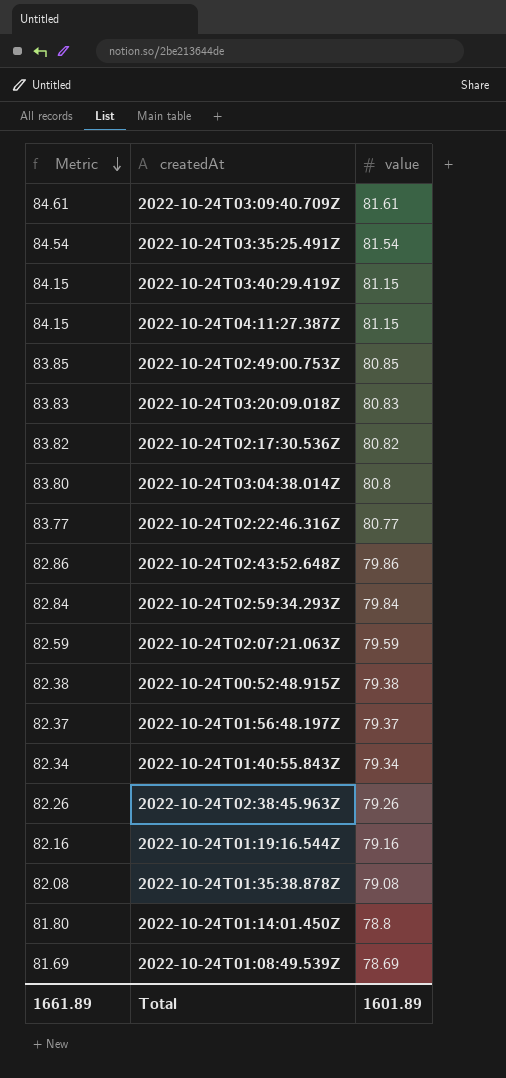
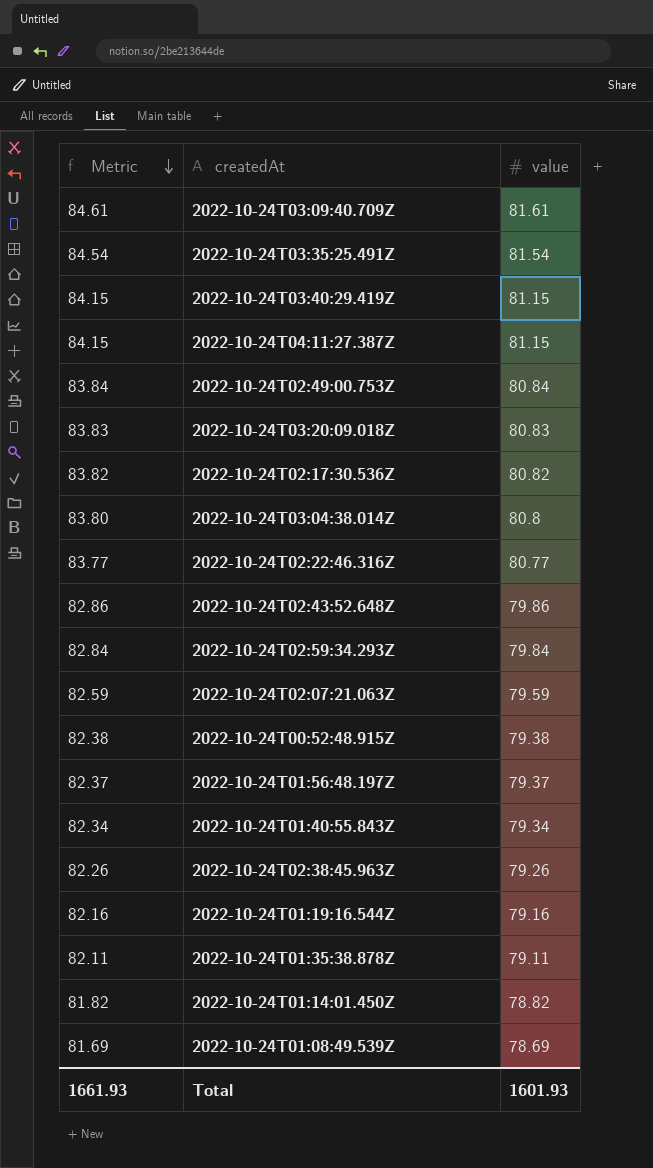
2022-10-24T02:49:00.753Z | Metric: 83.85 -> 83.84
2022-10-24T02:49:00.753Z | value: 80.85 -> 80.84
2022-10-24T01:35:38.878Z | Metric: 82.08 -> 82.11
2022-10-24T01:35:38.878Z | value: 79.08 -> 79.11
2022-10-24T01:14:01.450Z | Metric: 81.80 -> 81.82
2022-10-24T01:14:01.450Z | value: 78.8 -> 78.82
Total | Metric: 1661.89 -> 1661.93
Total | value: 1601.89 -> 1601.93

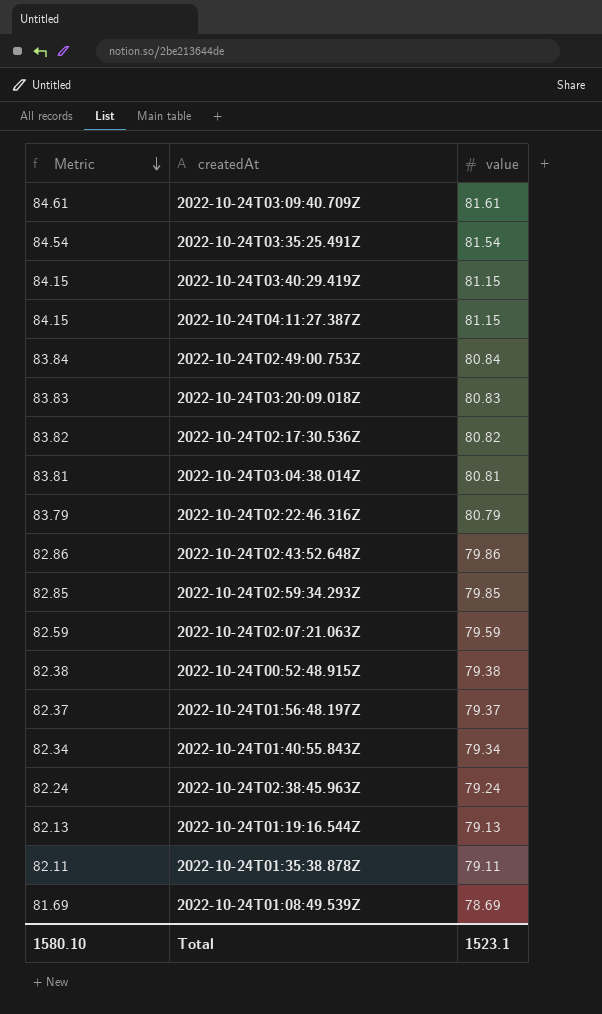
row 2022-10-24T01:14:01.450Z: 81.82 | 78.82 -> none
2022-10-24T03:04:38.014Z | Metric: 83.80 -> 83.81
2022-10-24T03:04:38.014Z | value: 80.8 -> 80.81
2022-10-24T02:22:46.316Z | Metric: 83.77 -> 83.79
2022-10-24T02:22:46.316Z | value: 80.77 -> 80.79
2022-10-24T02:59:34.293Z | Metric: 82.84 -> 82.85
2022-10-24T02:59:34.293Z | value: 79.84 -> 79.85
2022-10-24T02:38:45.963Z | Metric: 82.26 -> 82.24
2022-10-24T02:38:45.963Z | value: 79.26 -> 79.24
2022-10-24T01:19:16.544Z | Metric: 82.16 -> 82.13
2022-10-24T01:19:16.544Z | value: 79.16 -> 79.13
Total | Metric: 1661.93 -> 1580.10
Total | value: 1601.93 -> 1523.1

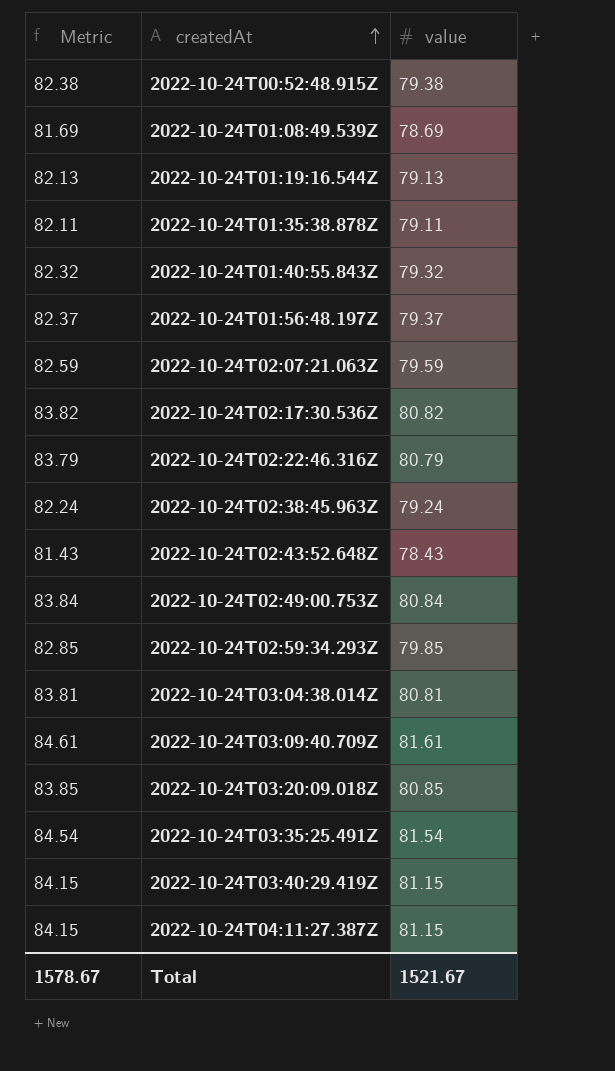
row order: Metric descending -> createdAt ascending
2022-10-24T01:40:55.843Z | Metric: 82.34 -> 82.32
2022-10-24T01:40:55.843Z | value: 79.34 -> 79.32
2022-10-24T02:43:52.648Z | Metric: 82.86 -> 81.43
2022-10-24T02:43:52.648Z | value: 79.86 -> 78.43
2022-10-24T03:20:09.018Z | Metric: 83.83 -> 83.85
2022-10-24T03:20:09.018Z | value: 80.83 -> 80.85
Total | Metric: 1580.10 -> 1578.67
Total | value: 1523.1 -> 1521.67

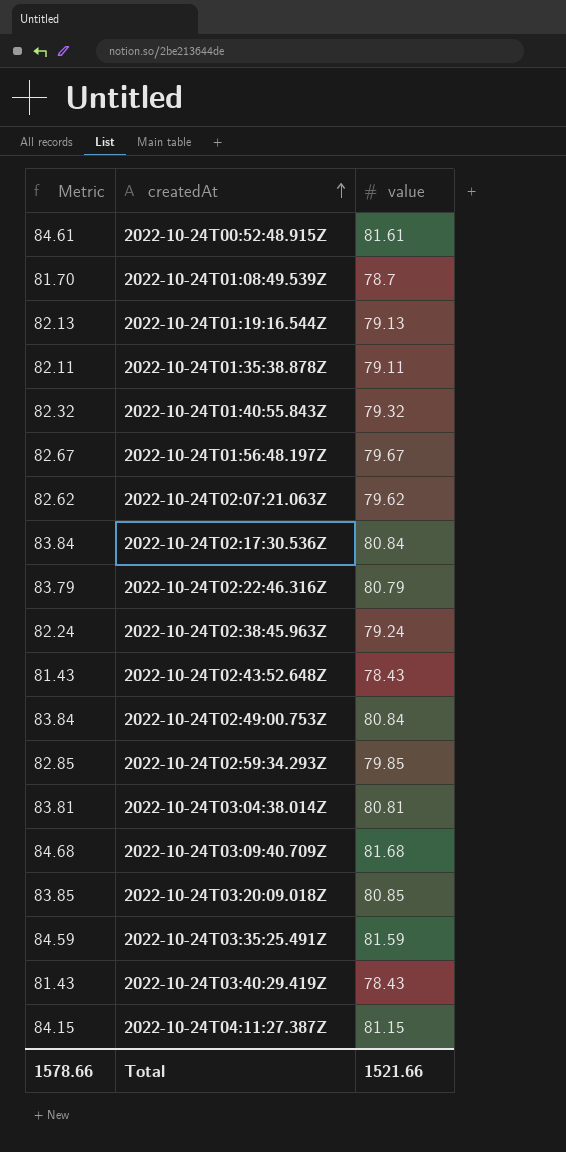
2022-10-24T00:52:48.915Z | Metric: 82.38 -> 84.61
2022-10-24T00:52:48.915Z | value: 79.38 -> 81.61
2022-10-24T01:08:49.539Z | Metric: 81.69 -> 81.70
2022-10-24T01:08:49.539Z | value: 78.69 -> 78.7
2022-10-24T01:56:48.197Z | Metric: 82.37 -> 82.67
2022-10-24T01:56:48.197Z | value: 79.37 -> 79.67
2022-10-24T02:07:21.063Z | Metric: 82.59 -> 82.62
2022-10-24T02:07:21.063Z | value: 79.59 -> 79.62
2022-10-24T02:17:30.536Z | Metric: 83.82 -> 83.84
2022-10-24T02:17:30.536Z | value: 80.82 -> 80.84
2022-10-24T03:09:40.709Z | Metric: 84.61 -> 84.68
2022-10-24T03:09:40.709Z | value: 81.61 -> 81.68
2022-10-24T03:35:25.491Z | Metric: 84.54 -> 84.59
2022-10-24T03:35:25.491Z | value: 81.54 -> 81.59
2022-10-24T03:40:29.419Z | Metric: 84.15 -> 81.43
2022-10-24T03:40:29.419Z | value: 81.15 -> 78.43
Total | Metric: 1578.67 -> 1578.66
Total | value: 1521.67 -> 1521.66

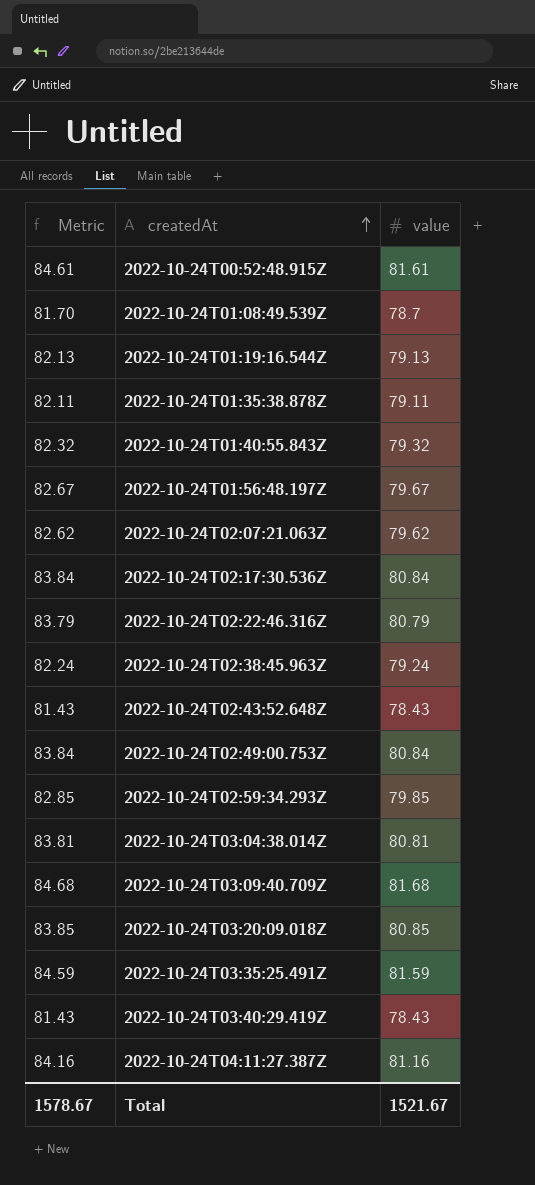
2022-10-24T04:11:27.387Z | Metric: 84.15 -> 84.16
2022-10-24T04:11:27.387Z | value: 81.15 -> 81.16
Total | Metric: 1578.66 -> 1578.67
Total | value: 1521.66 -> 1521.67

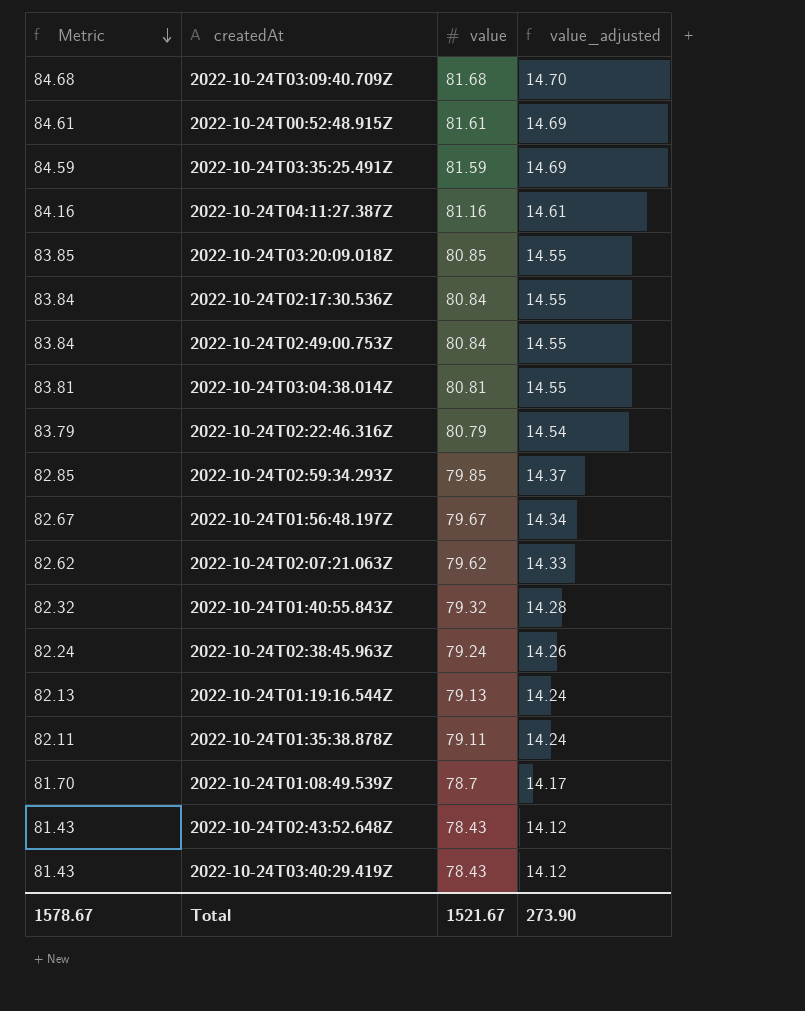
row order: createdAt ascending -> Metric descending
column value_adjusted | formula: none -> [value] * 0.18

